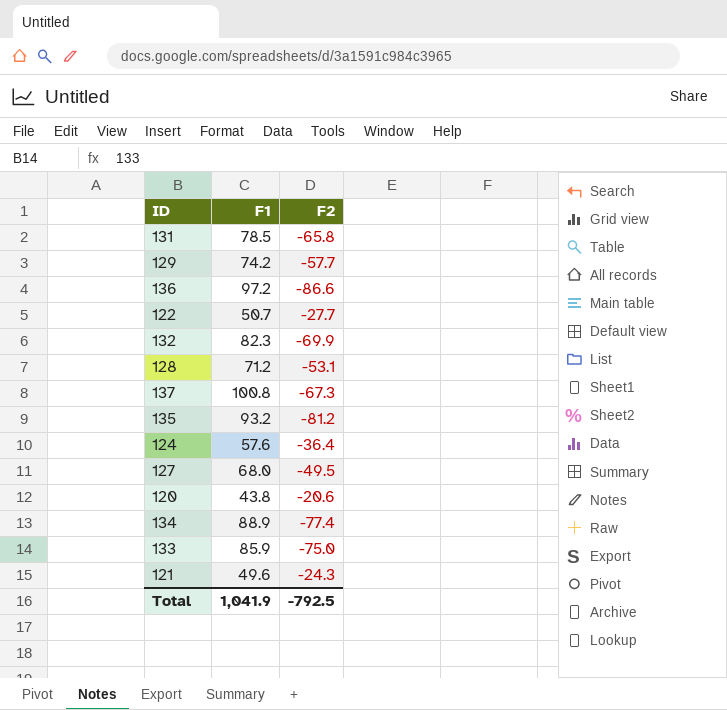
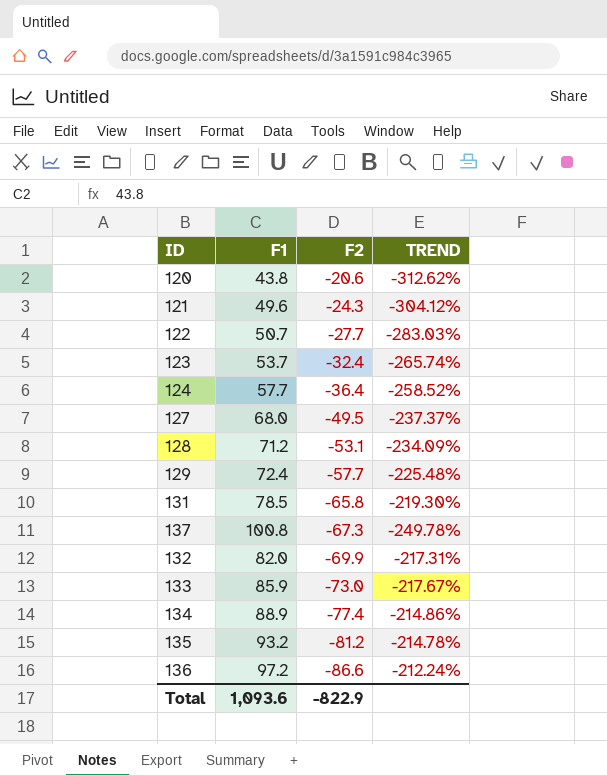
row order: none -> F2 descending
column TREND | formula: none -> ([F1] - [F2]) / [F2]
row 123: none -> 53.7 | -32.4 | -265.74%
124 | F1: 57.6 -> 57.7
129 | F1: 74.2 -> 72.4
132 | F1: 82.3 -> 82.0
133 | F2: -75.0 -> -73.0
Total | F1: 1,041.9 -> 1,093.6
Total | F2: -792.5 -> -822.9

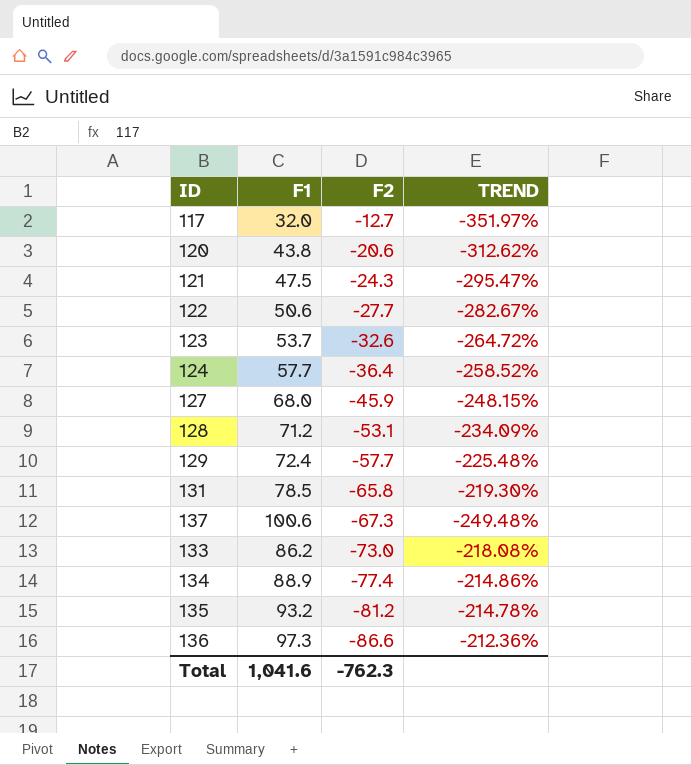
row 132: 82.0 | -69.9 | -217.31% -> none
row 117: none -> 32.0 | -12.7 | -351.97%
121 | F1: 49.6 -> 47.5
121 | TREND: -304.12% -> -295.47%
122 | F1: 50.7 -> 50.6
122 | TREND: -283.03% -> -282.67%
123 | F2: -32.4 -> -32.6
123 | TREND: -265.74% -> -264.72%
127 | F2: -49.5 -> -45.9
127 | TREND: -237.37% -> -248.15%
137 | F1: 100.8 -> 100.6
137 | TREND: -249.78% -> -249.48%
133 | F1: 85.9 -> 86.2
133 | TREND: -217.67% -> -218.08%
136 | F1: 97.2 -> 97.3
136 | TREND: -212.24% -> -212.36%
Total | F1: 1,093.6 -> 1,041.6
Total | F2: -822.9 -> -762.3

